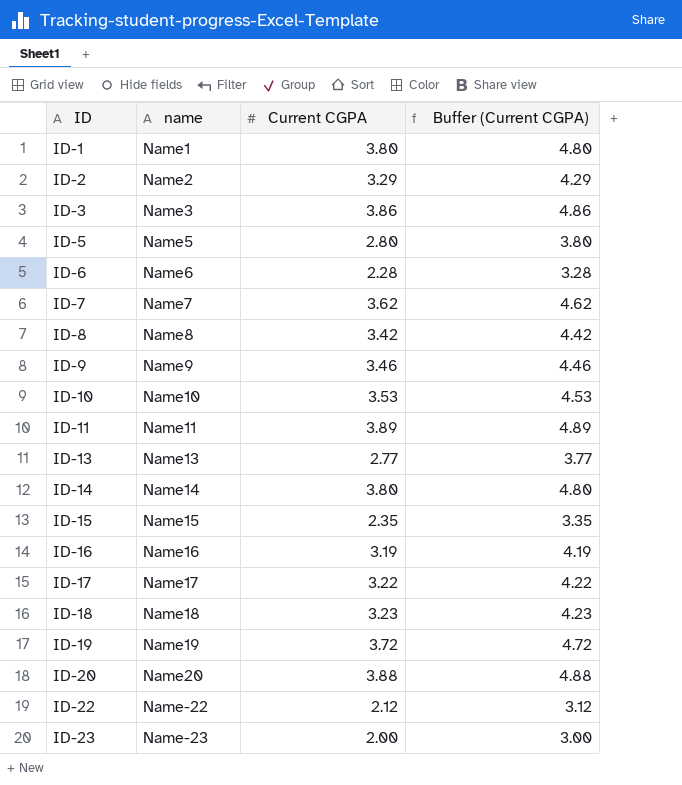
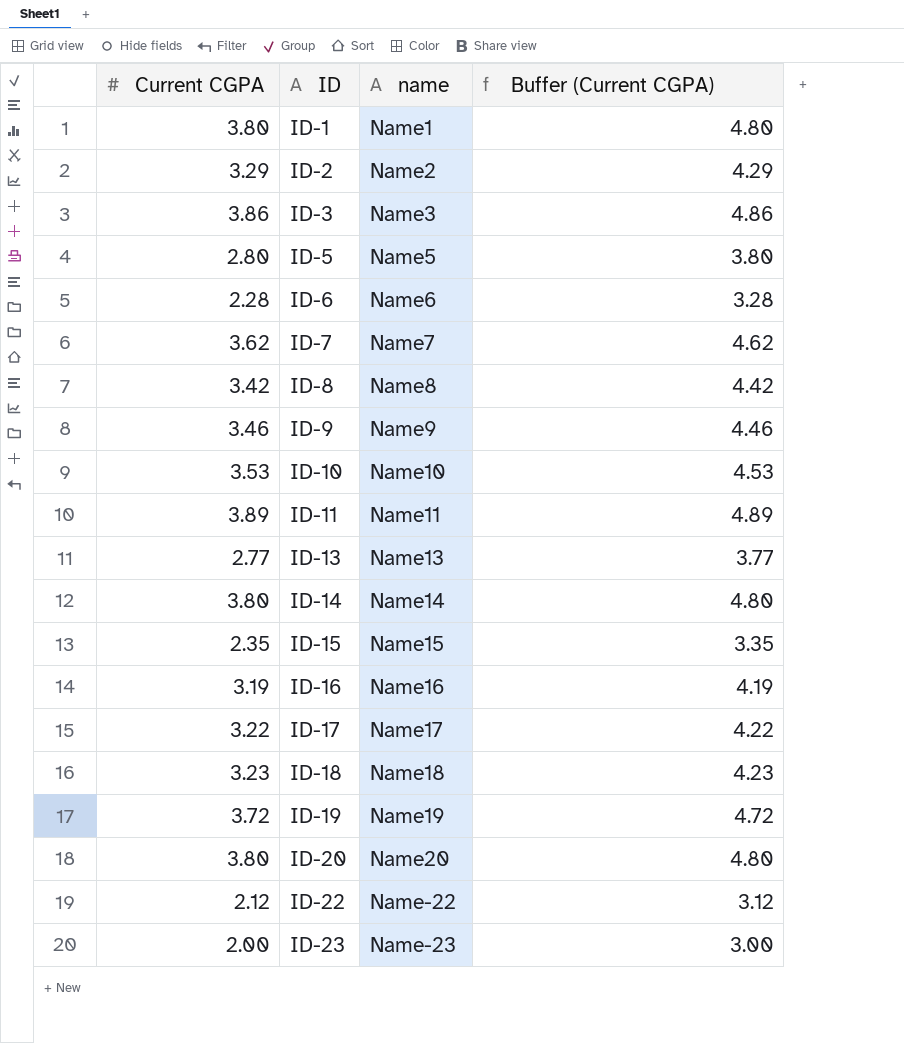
column Current CGPA | position: 3 -> 1
ID-20 | Current CGPA: 3.88 -> 3.80
ID-20 | Buffer (Current CGPA): 4.88 -> 4.80

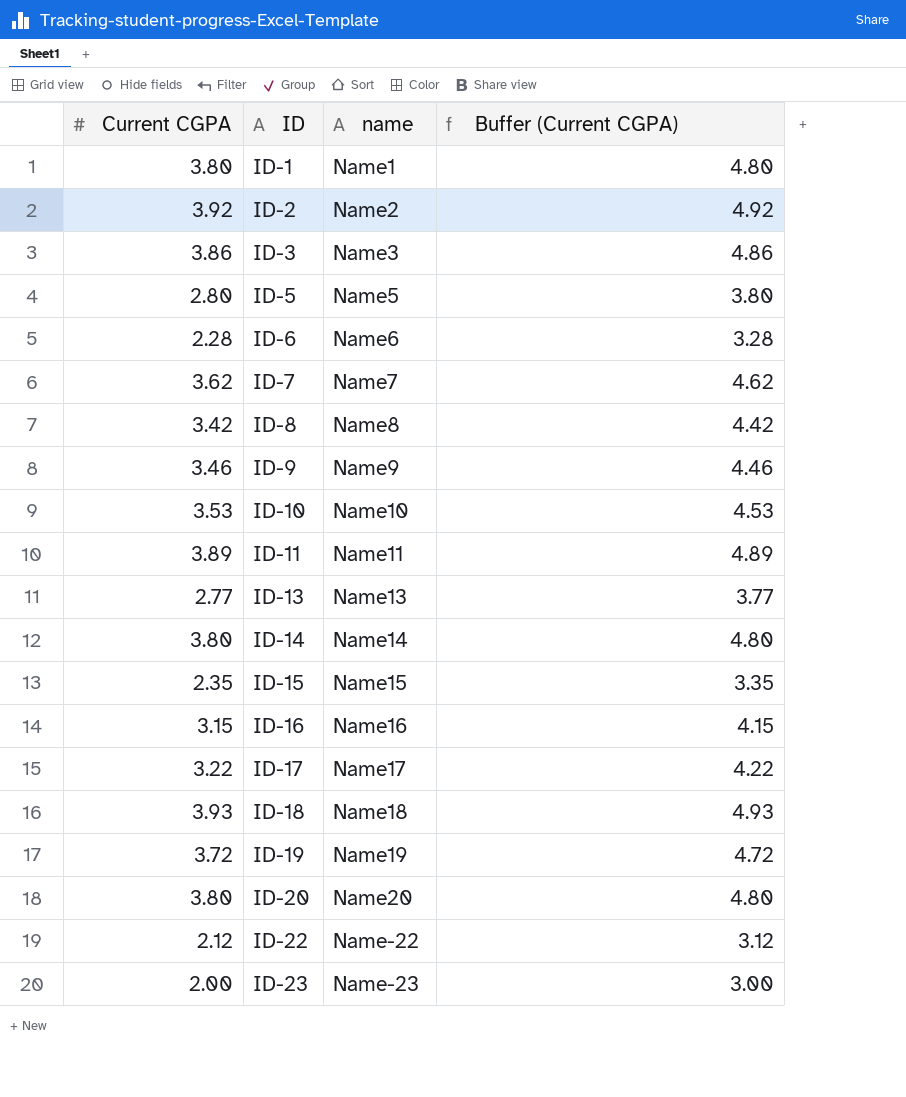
ID-2 | Current CGPA: 3.29 -> 3.92
ID-2 | Buffer (Current CGPA): 4.29 -> 4.92
ID-16 | Current CGPA: 3.19 -> 3.15
ID-16 | Buffer (Current CGPA): 4.19 -> 4.15
ID-18 | Current CGPA: 3.23 -> 3.93
ID-18 | Buffer (Current CGPA): 4.23 -> 4.93

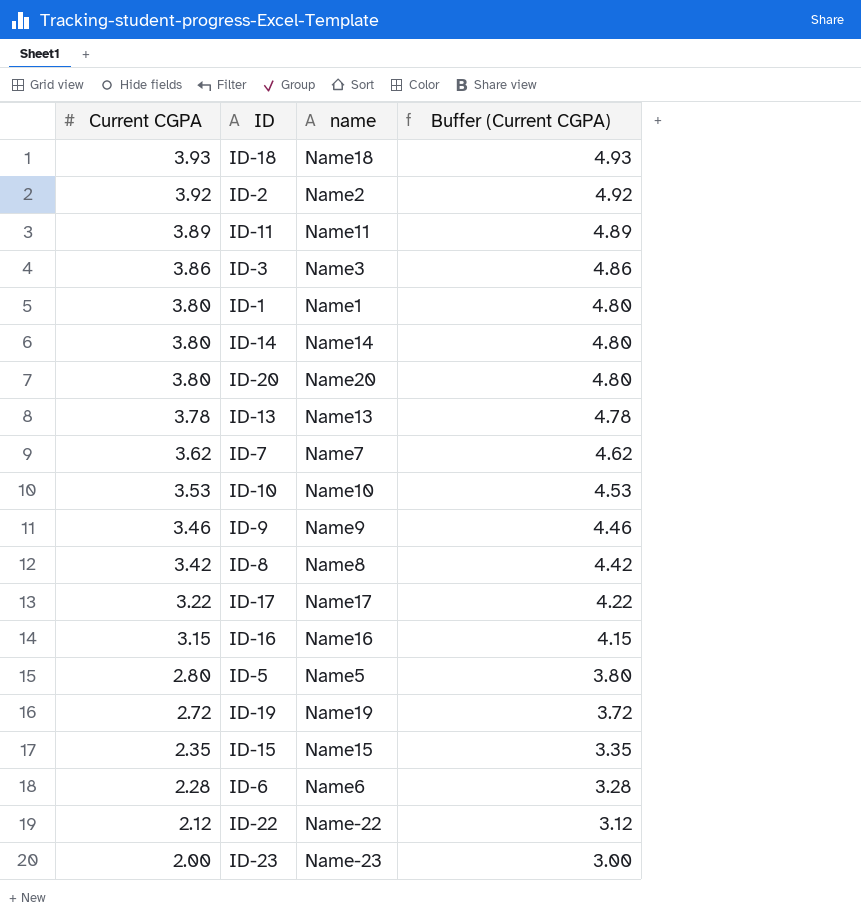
row order: ID ascending -> Current CGPA descending
ID-13 | Current CGPA: 2.77 -> 3.78
ID-13 | Buffer (Current CGPA): 3.77 -> 4.78
ID-19 | Current CGPA: 3.72 -> 2.72
ID-19 | Buffer (Current CGPA): 4.72 -> 3.72

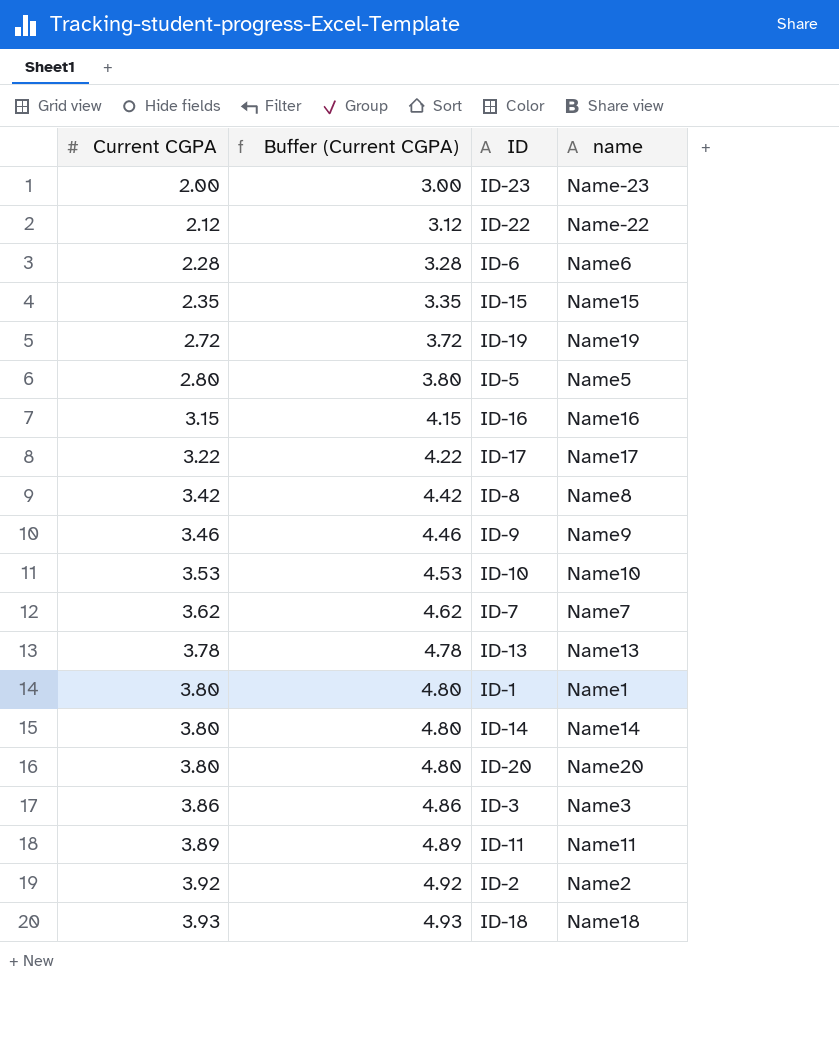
row order: Current CGPA descending -> Current CGPA ascending
column Buffer (Current CGPA) | position: 4 -> 2

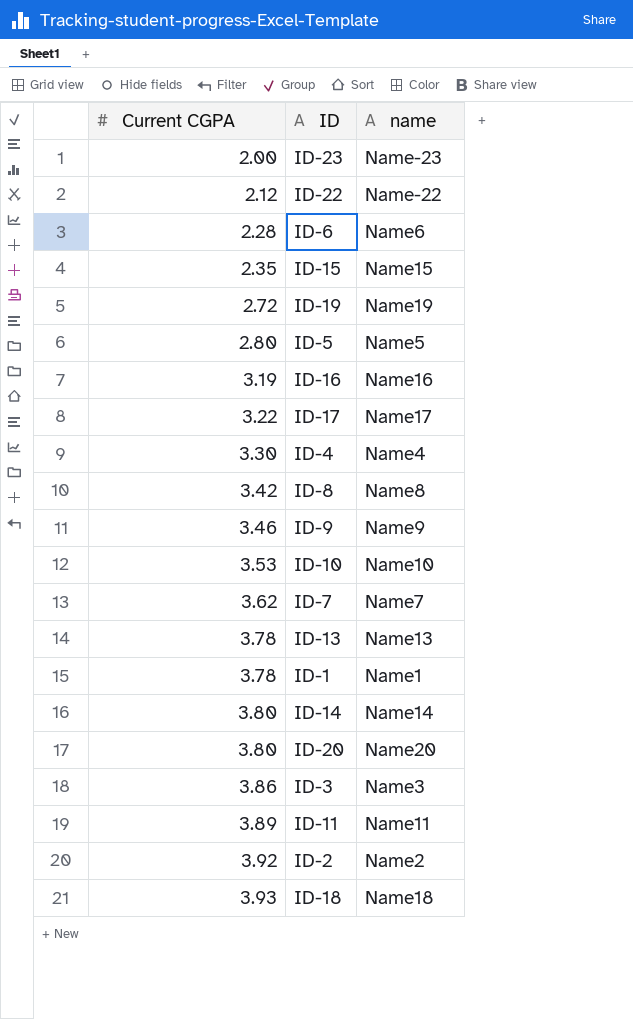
column Buffer (Current CGPA) | formula: [Current CGPA] + 1 -> none
ID-16 | Current CGPA: 3.15 -> 3.19
row ID-4: none -> 3.30 | Name4
ID-1 | Current CGPA: 3.80 -> 3.78

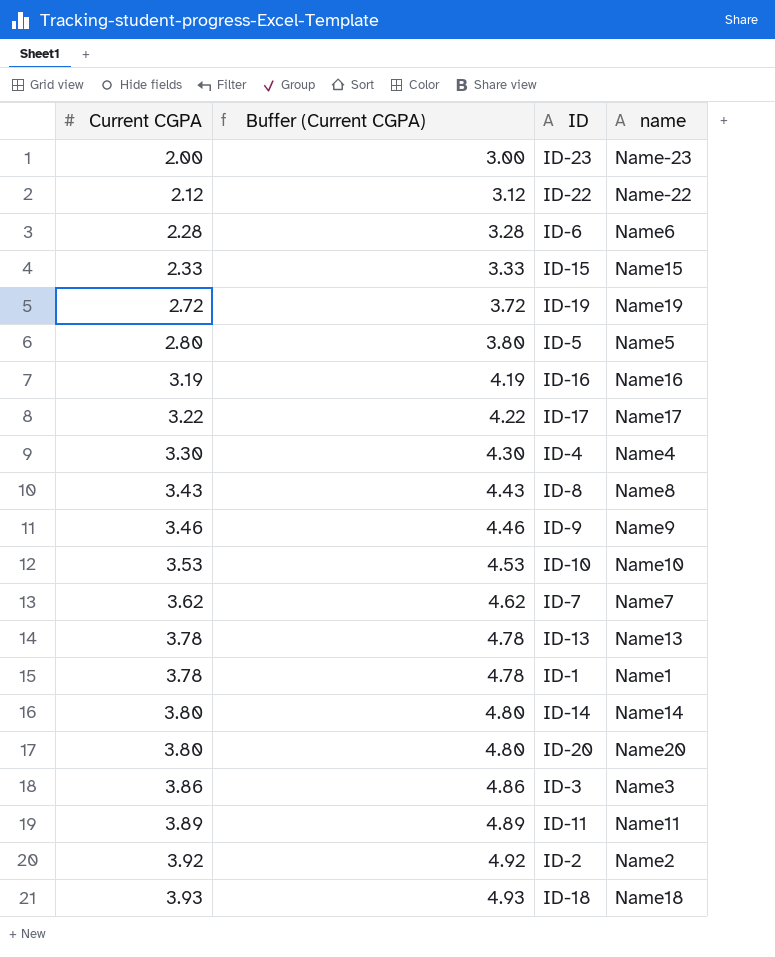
column Buffer (Current CGPA) | formula: none -> [Current CGPA] + 1
ID-15 | Current CGPA: 2.35 -> 2.33
ID-8 | Current CGPA: 3.42 -> 3.43

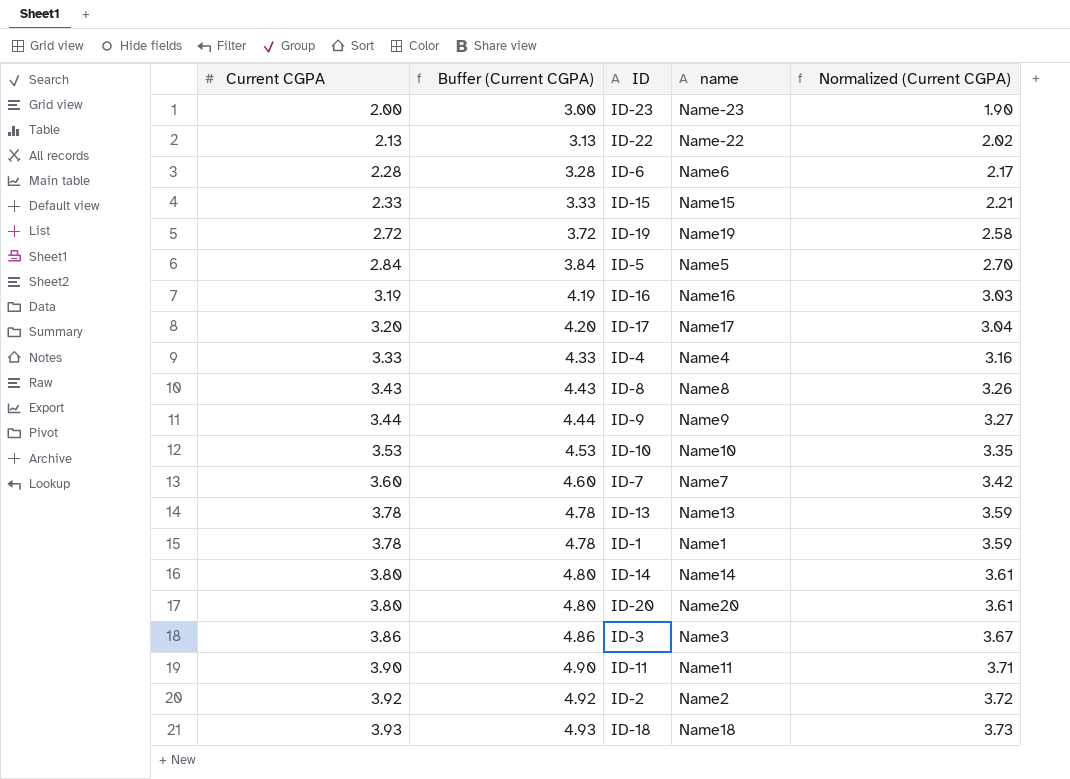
column Normalized (Current CGPA) | formula: none -> [Current CGPA] * 0.95
ID-22 | Current CGPA: 2.12 -> 2.13
ID-22 | Buffer (Current CGPA): 3.12 -> 3.13
ID-5 | Current CGPA: 2.80 -> 2.84
ID-5 | Buffer (Current CGPA): 3.80 -> 3.84
ID-17 | Current CGPA: 3.22 -> 3.20
ID-17 | Buffer (Current CGPA): 4.22 -> 4.20
ID-4 | Current CGPA: 3.30 -> 3.33
ID-4 | Buffer (Current CGPA): 4.30 -> 4.33
ID-9 | Current CGPA: 3.46 -> 3.44
ID-9 | Buffer (Current CGPA): 4.46 -> 4.44
ID-7 | Current CGPA: 3.62 -> 3.60
ID-7 | Buffer (Current CGPA): 4.62 -> 4.60
ID-11 | Current CGPA: 3.89 -> 3.90
ID-11 | Buffer (Current CGPA): 4.89 -> 4.90

